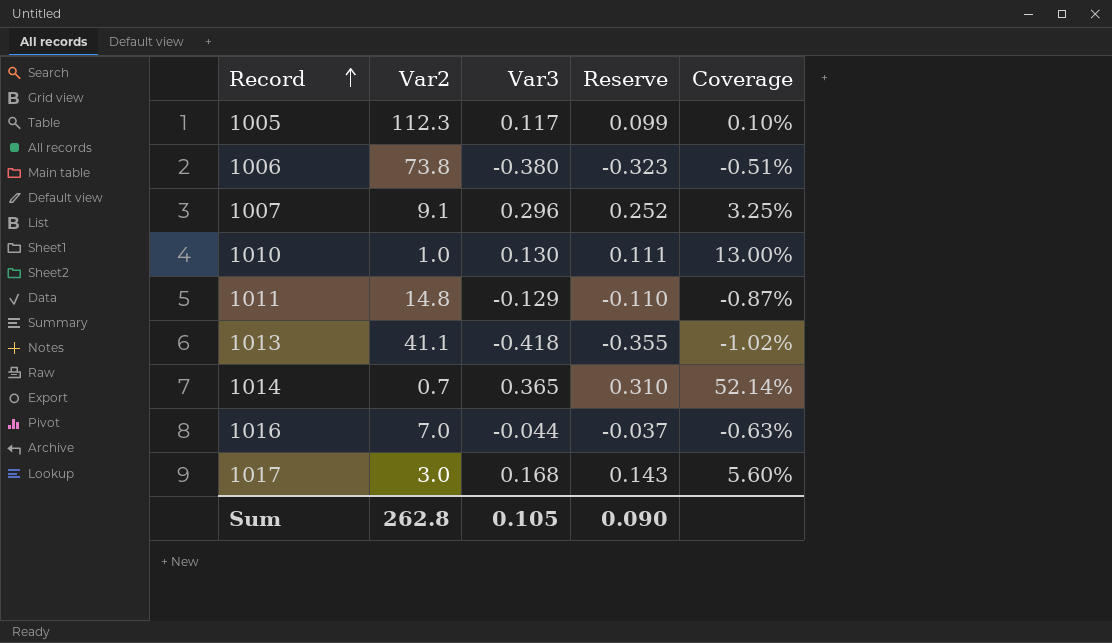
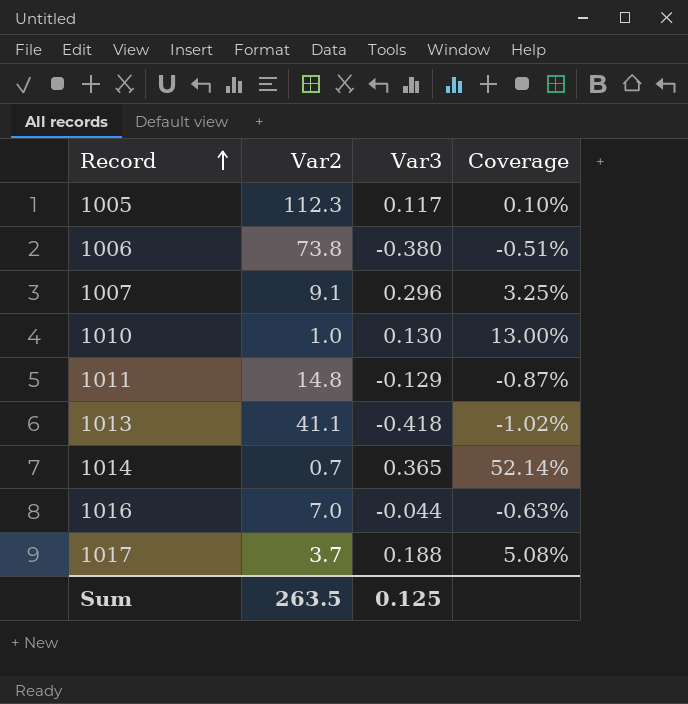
column Reserve | formula: [Var3] * 0.85 -> none
1017 | Var2: 3.0 -> 3.7
1017 | Var3: 0.168 -> 0.188
1017 | Coverage: 5.60% -> 5.08%
Sum | Var2: 262.8 -> 263.5
Sum | Var3: 0.105 -> 0.125

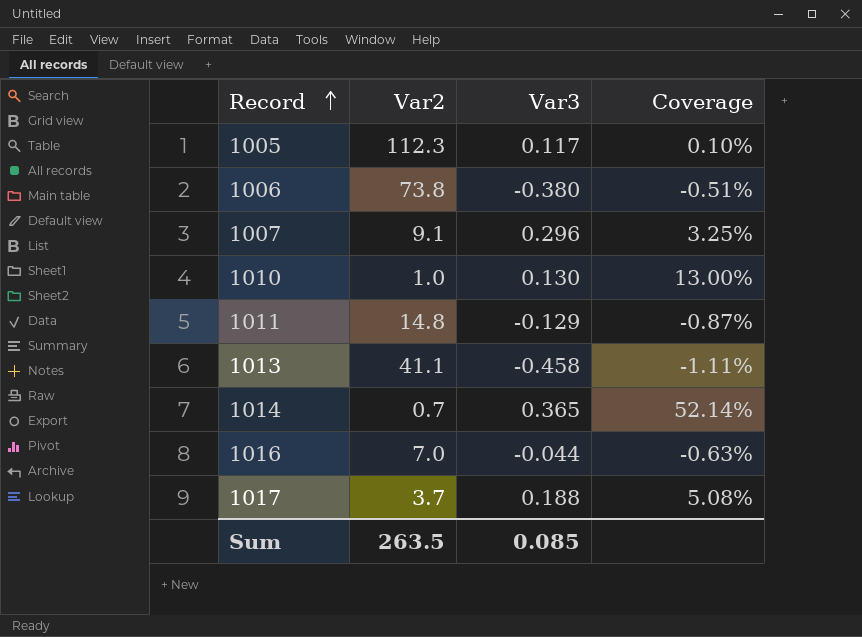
1013 | Var3: -0.418 -> -0.458
1013 | Coverage: -1.02% -> -1.11%
Sum | Var3: 0.125 -> 0.085

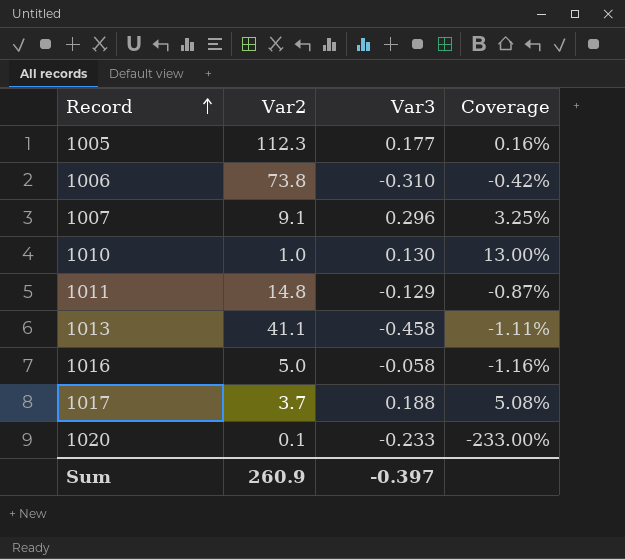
row 1014: 0.7 | 0.365 | 52.14% -> none
1005 | Var3: 0.117 -> 0.177
1005 | Coverage: 0.10% -> 0.16%
1006 | Var3: -0.380 -> -0.310
1006 | Coverage: -0.51% -> -0.42%
1016 | Var2: 7.0 -> 5.0
1016 | Var3: -0.044 -> -0.058
1016 | Coverage: -0.63% -> -1.16%
row 1020: none -> 0.1 | -0.233 | -233.00%
Sum | Var2: 263.5 -> 260.9
Sum | Var3: 0.085 -> -0.397

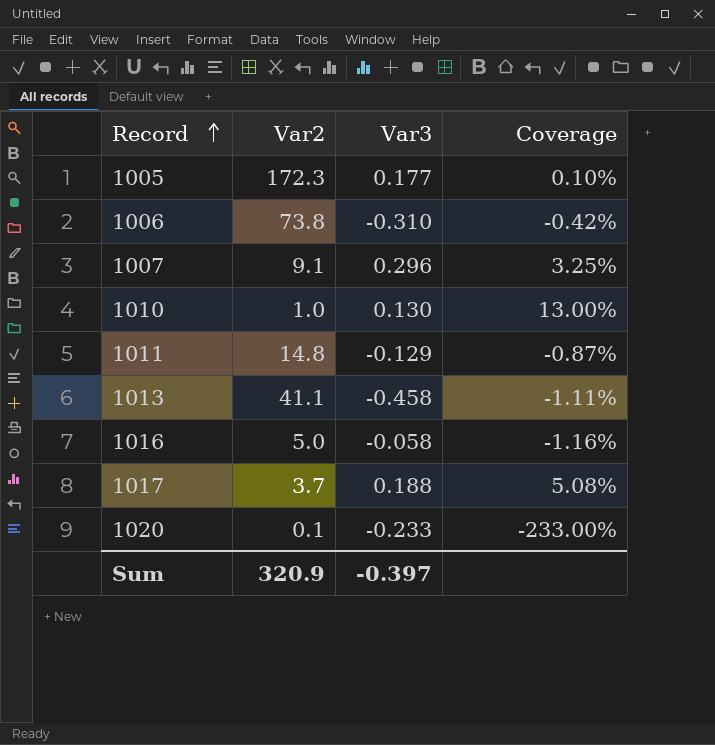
1005 | Var2: 112.3 -> 172.3
1005 | Coverage: 0.16% -> 0.10%
Sum | Var2: 260.9 -> 320.9

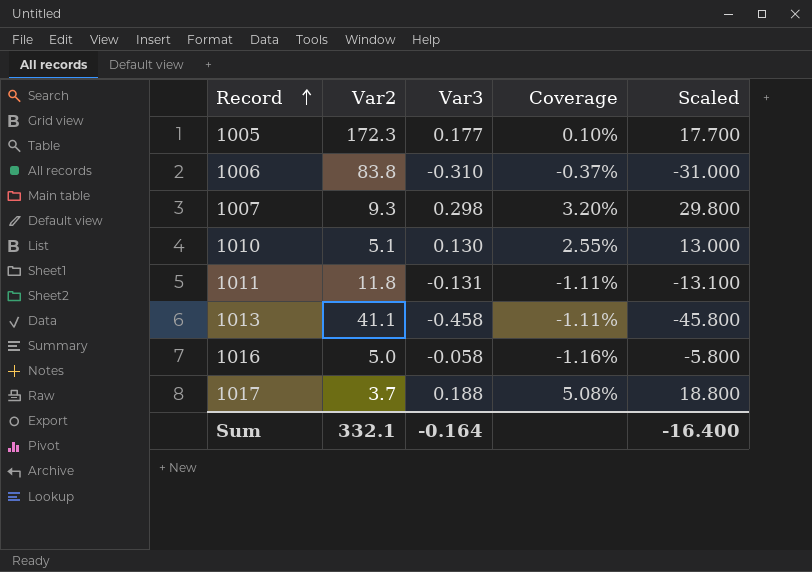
column Scaled | formula: none -> [Var3] * 100
row 1020: 0.1 | -0.233 | -233.00% -> none
1006 | Var2: 73.8 -> 83.8
1006 | Coverage: -0.42% -> -0.37%
1007 | Var2: 9.1 -> 9.3
1007 | Var3: 0.296 -> 0.298
1007 | Coverage: 3.25% -> 3.20%
1010 | Var2: 1.0 -> 5.1
1010 | Coverage: 13.00% -> 2.55%
1011 | Var2: 14.8 -> 11.8
1011 | Var3: -0.129 -> -0.131
1011 | Coverage: -0.87% -> -1.11%
Sum | Var2: 320.9 -> 332.1
Sum | Var3: -0.397 -> -0.164

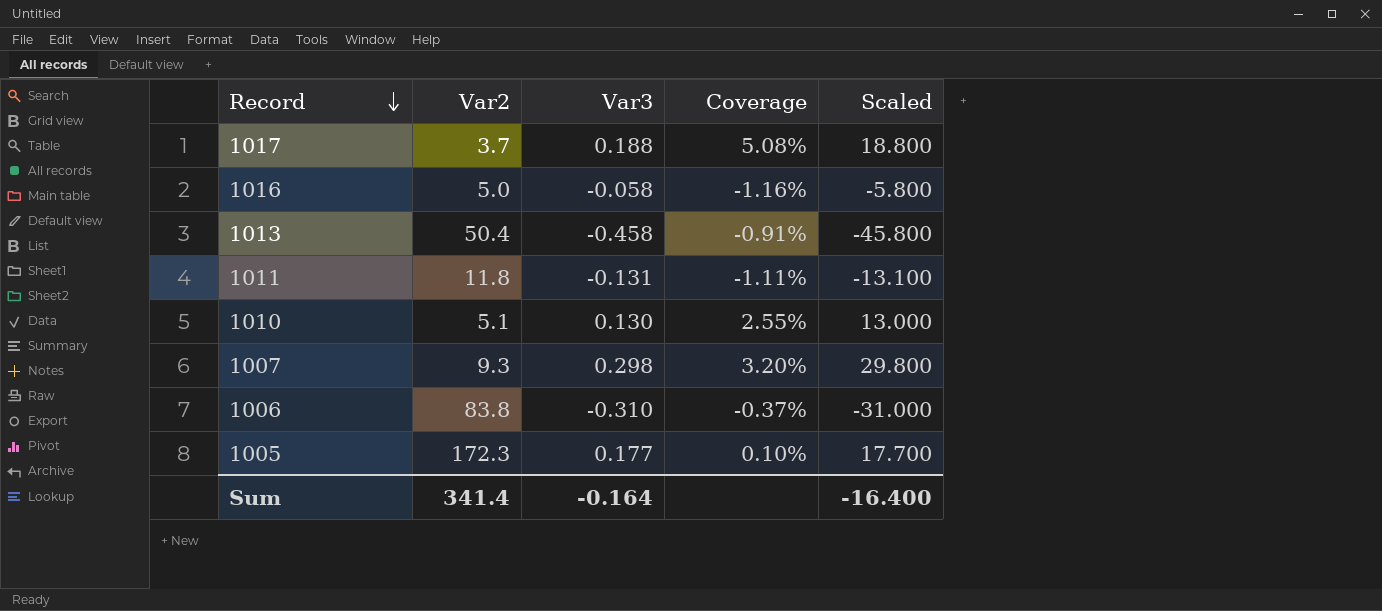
row order: Record ascending -> Record descending
1013 | Var2: 41.1 -> 50.4
1013 | Coverage: -1.11% -> -0.91%
Sum | Var2: 332.1 -> 341.4

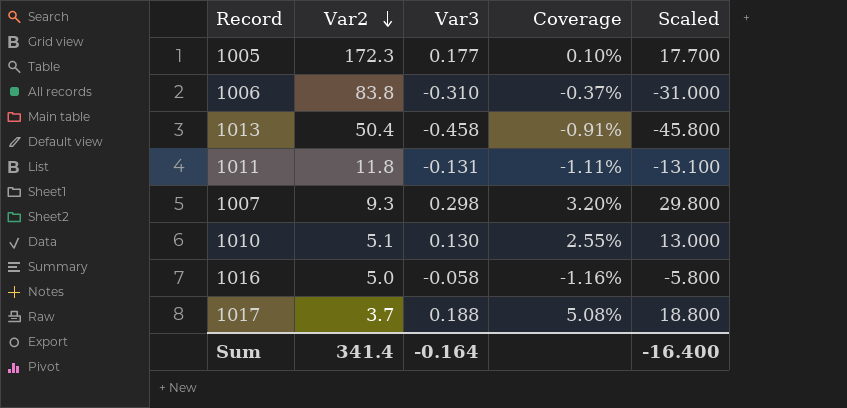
row order: Record descending -> Var2 descending

